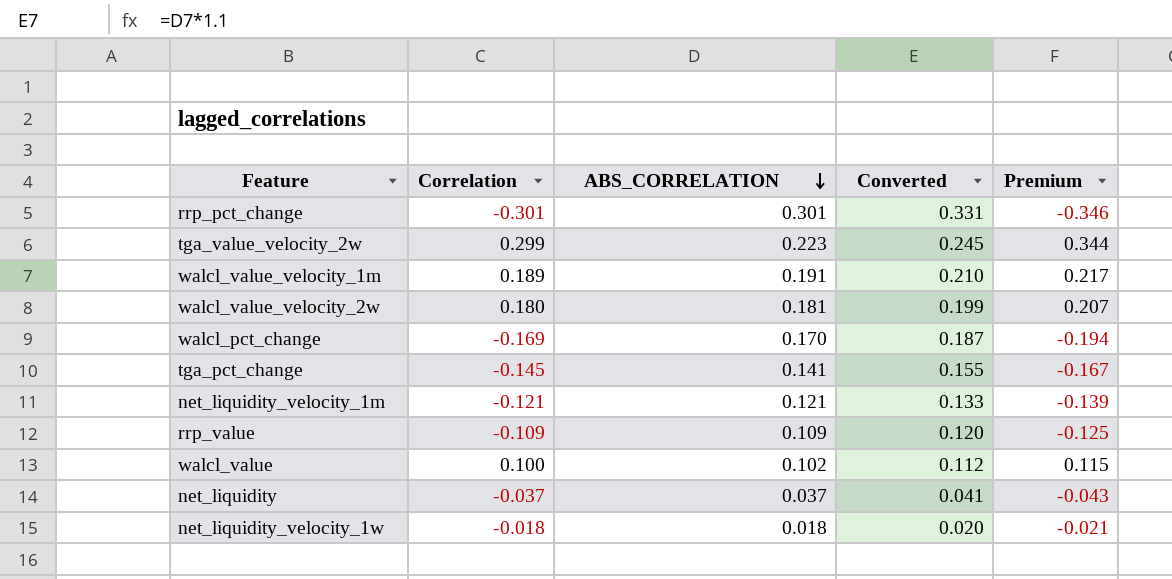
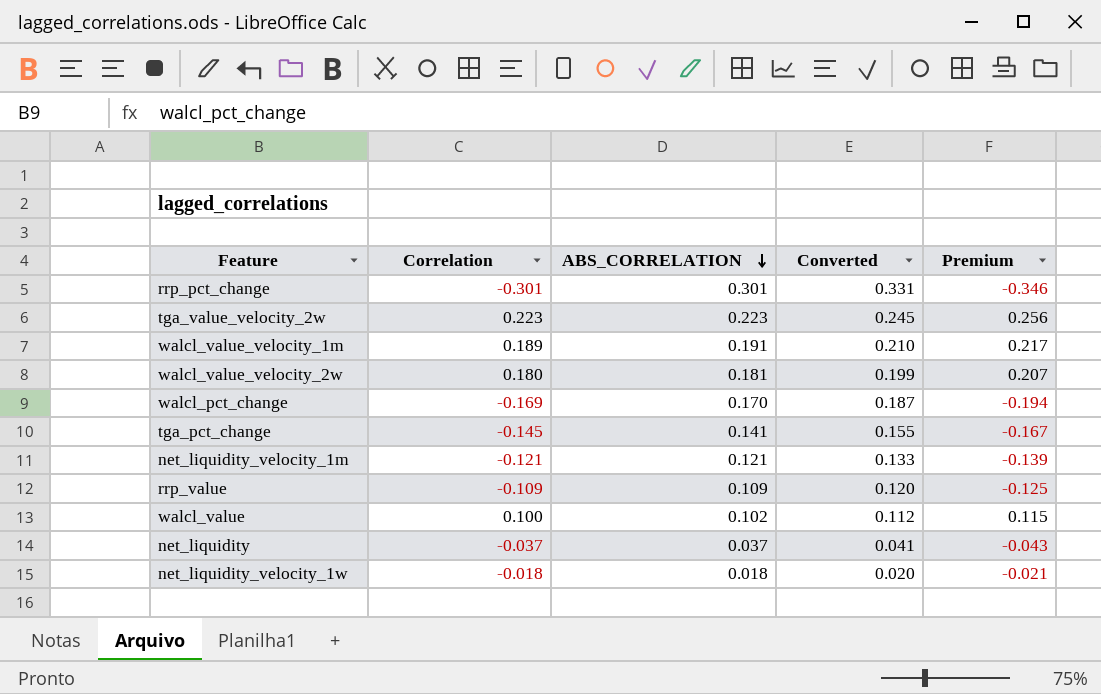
tga_value_velocity_2w | Correlation: 0.299 -> 0.223
tga_value_velocity_2w | Premium: 0.344 -> 0.256

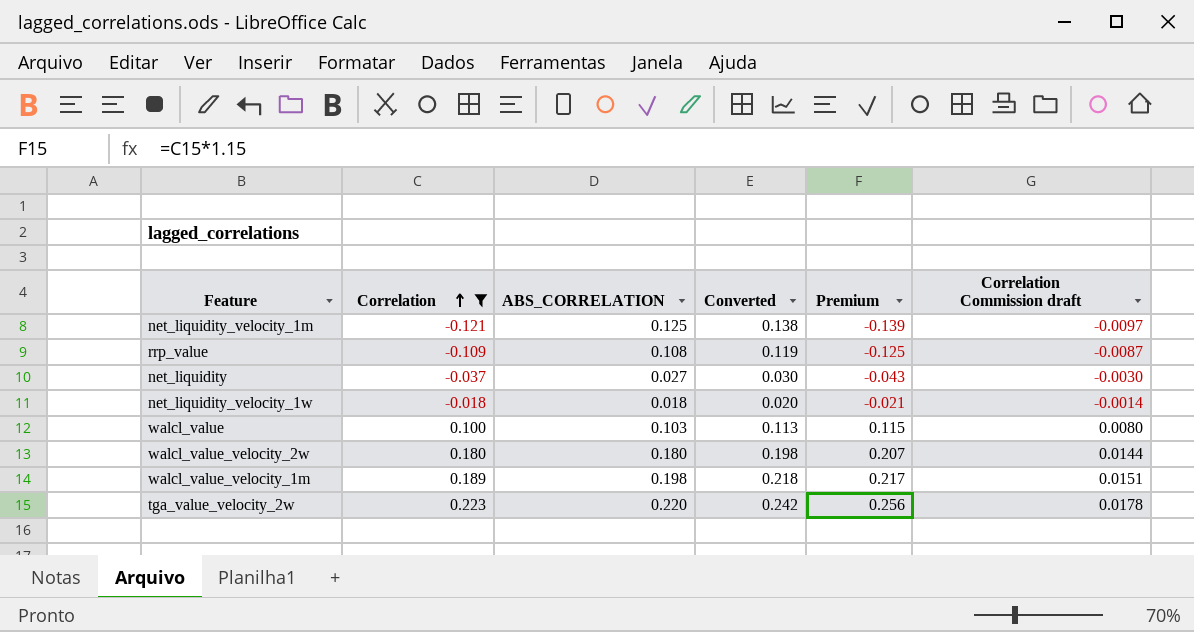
filter: none -> Correlation >= -0.121
row order: ABS_CORRELATION descending -> Correlation ascending
column Correlation Commission draft | formula: none -> [Correlation] * 0.08
net_liquidity_velocity_1m | ABS_CORRELATION: 0.121 -> 0.125
net_liquidity_velocity_1m | Converted: 0.133 -> 0.138
rrp_value | ABS_CORRELATION: 0.109 -> 0.108
rrp_value | Converted: 0.120 -> 0.119
net_liquidity | ABS_CORRELATION: 0.037 -> 0.027
net_liquidity | Converted: 0.041 -> 0.030
walcl_value | ABS_CORRELATION: 0.102 -> 0.103
walcl_value | Converted: 0.112 -> 0.113
walcl_value_velocity_2w | ABS_CORRELATION: 0.181 -> 0.180
walcl_value_velocity_2w | Converted: 0.199 -> 0.198
walcl_value_velocity_1m | ABS_CORRELATION: 0.191 -> 0.198
walcl_value_velocity_1m | Converted: 0.210 -> 0.218
tga_value_velocity_2w | ABS_CORRELATION: 0.223 -> 0.220
tga_value_velocity_2w | Converted: 0.245 -> 0.242

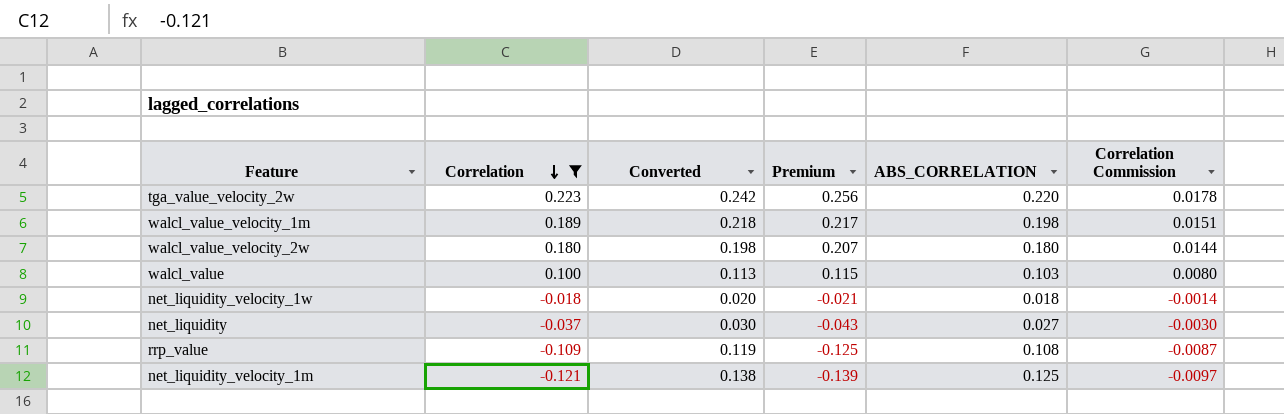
row order: Correlation ascending -> Correlation descending
column ABS_CORRELATION | position: 3 -> 5
column name: Correlation Commission draft -> Correlation Commission

